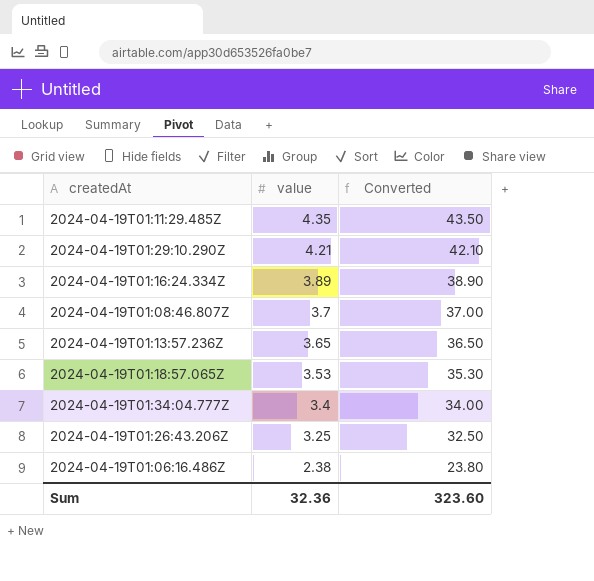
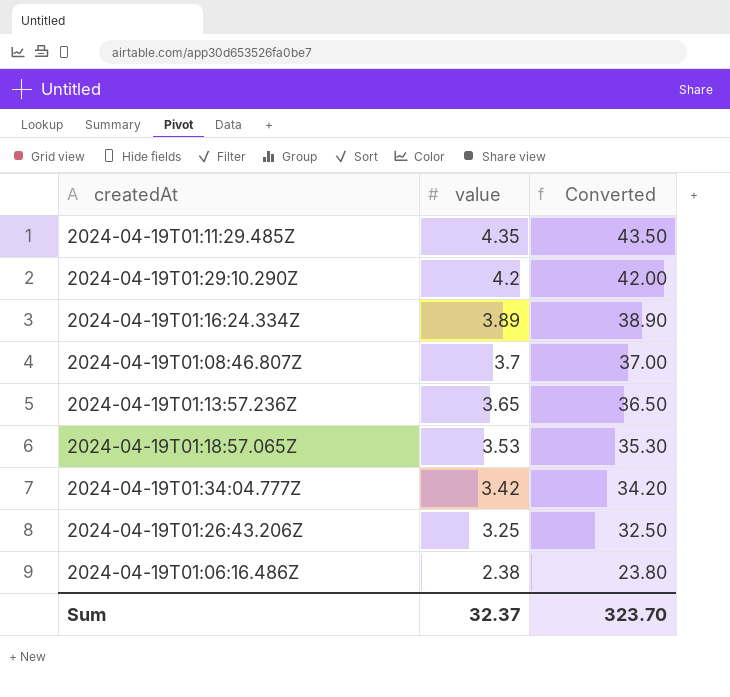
2024-04-19T01:29:10.290Z | value: 4.21 -> 4.2
2024-04-19T01:29:10.290Z | Converted: 42.10 -> 42.00
2024-04-19T01:34:04.777Z | value: 3.4 -> 3.42
2024-04-19T01:34:04.777Z | Converted: 34.00 -> 34.20
Sum | value: 32.36 -> 32.37
Sum | Converted: 323.60 -> 323.70

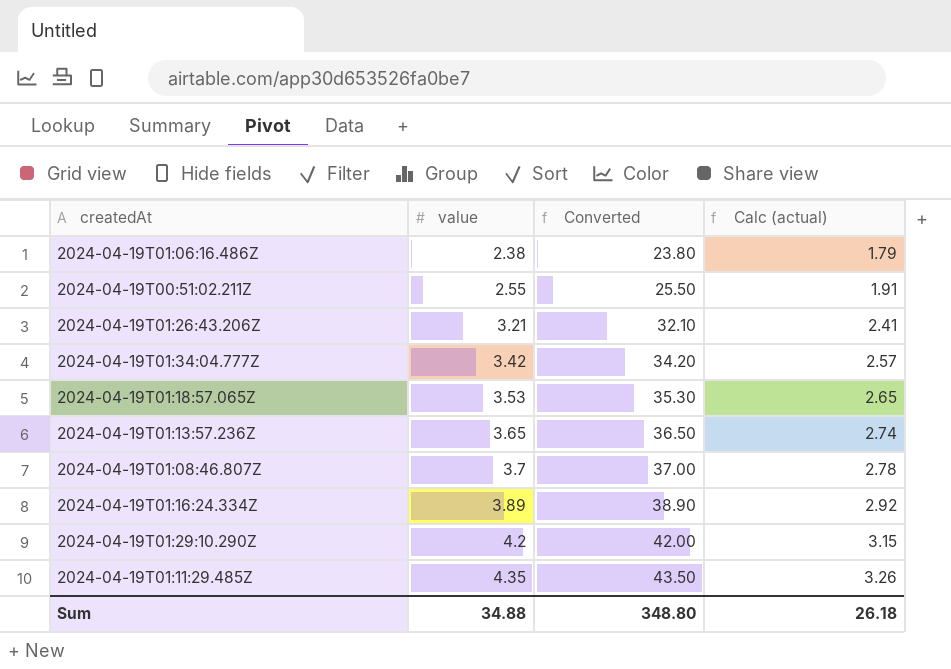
row order: value descending -> value ascending
column Calc (actual) | formula: none -> [value] * 0.75
row 2024-04-19T00:51:02.211Z: none -> 2.55 | 25.50 | 1.91
2024-04-19T01:26:43.206Z | value: 3.25 -> 3.21
2024-04-19T01:26:43.206Z | Converted: 32.50 -> 32.10
Sum | value: 32.37 -> 34.88
Sum | Converted: 323.70 -> 348.80

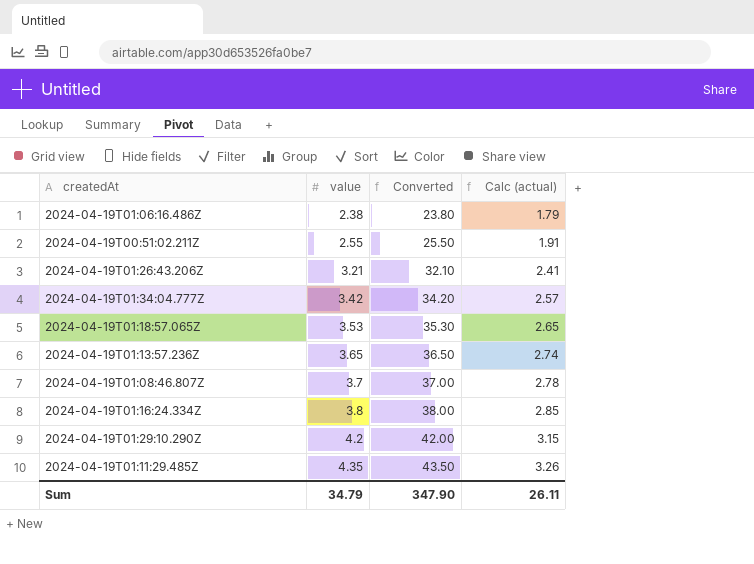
2024-04-19T01:16:24.334Z | value: 3.89 -> 3.8
2024-04-19T01:16:24.334Z | Converted: 38.90 -> 38.00
2024-04-19T01:16:24.334Z | Calc (actual): 2.92 -> 2.85
Sum | value: 34.88 -> 34.79
Sum | Converted: 348.80 -> 347.90
Sum | Calc (actual): 26.18 -> 26.11

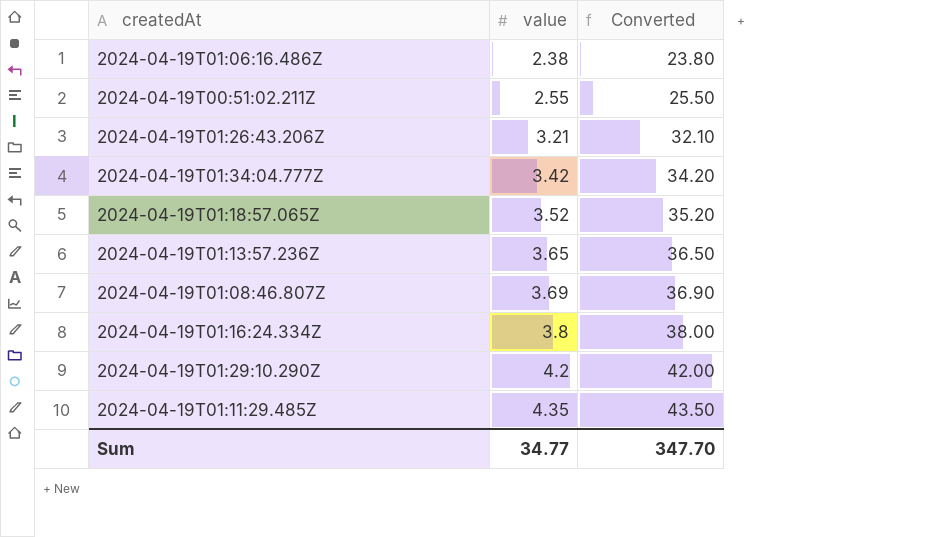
column Calc (actual) | formula: [value] * 0.75 -> none
2024-04-19T01:18:57.065Z | value: 3.53 -> 3.52
2024-04-19T01:18:57.065Z | Converted: 35.30 -> 35.20
2024-04-19T01:08:46.807Z | value: 3.7 -> 3.69
2024-04-19T01:08:46.807Z | Converted: 37.00 -> 36.90
Sum | value: 34.79 -> 34.77
Sum | Converted: 347.90 -> 347.70

